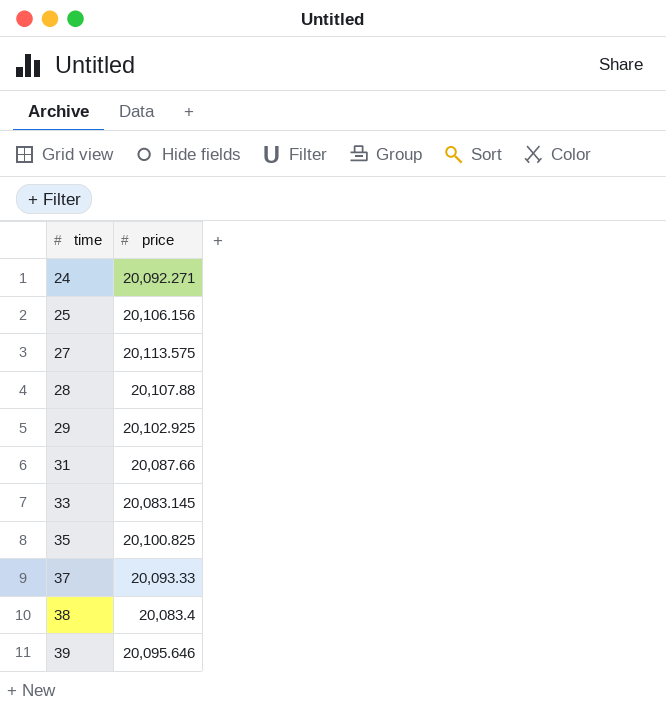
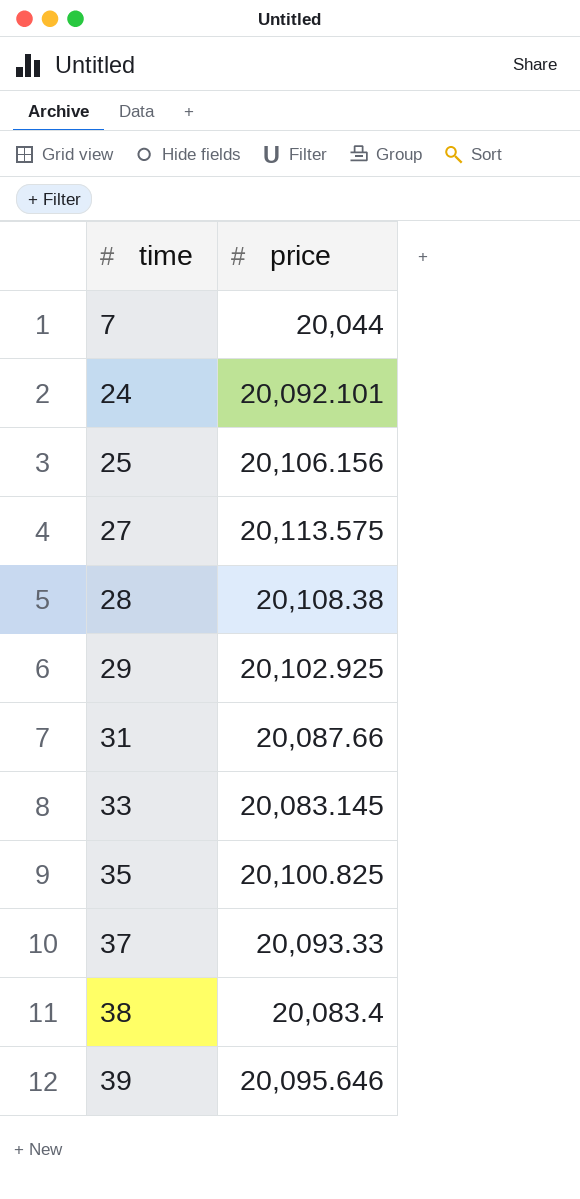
row 7: none -> 20,044
24 | price: 20,092.271 -> 20,092.101
28 | price: 20,107.88 -> 20,108.38

